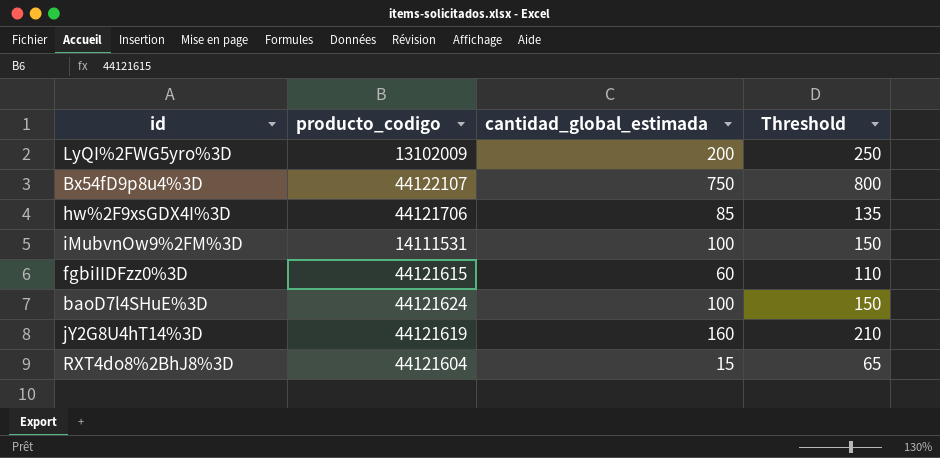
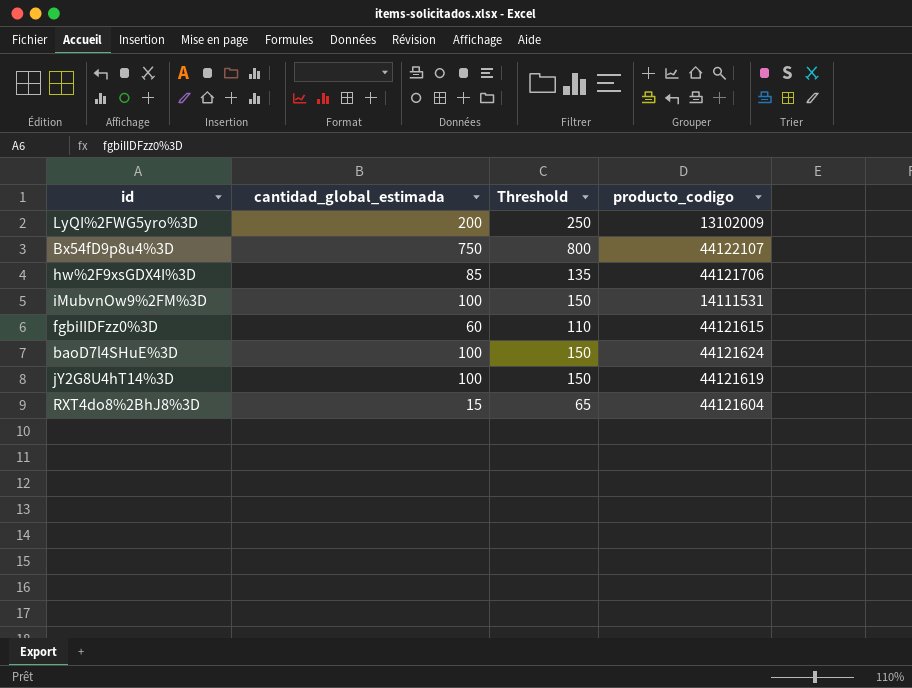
column producto_codigo | position: 2 -> 4
jY2G8U4hT14%3D | cantidad_global_estimada: 160 -> 100
jY2G8U4hT14%3D | Threshold: 210 -> 150

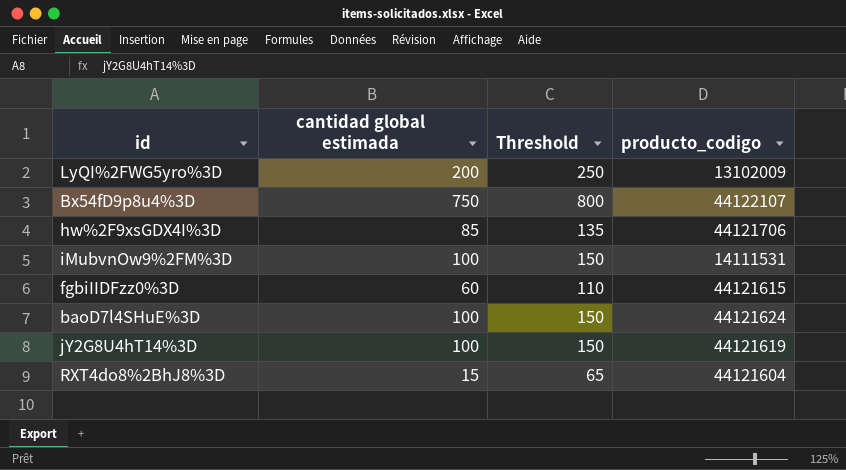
column name: cantidad_global_estimada -> cantidad global estimada

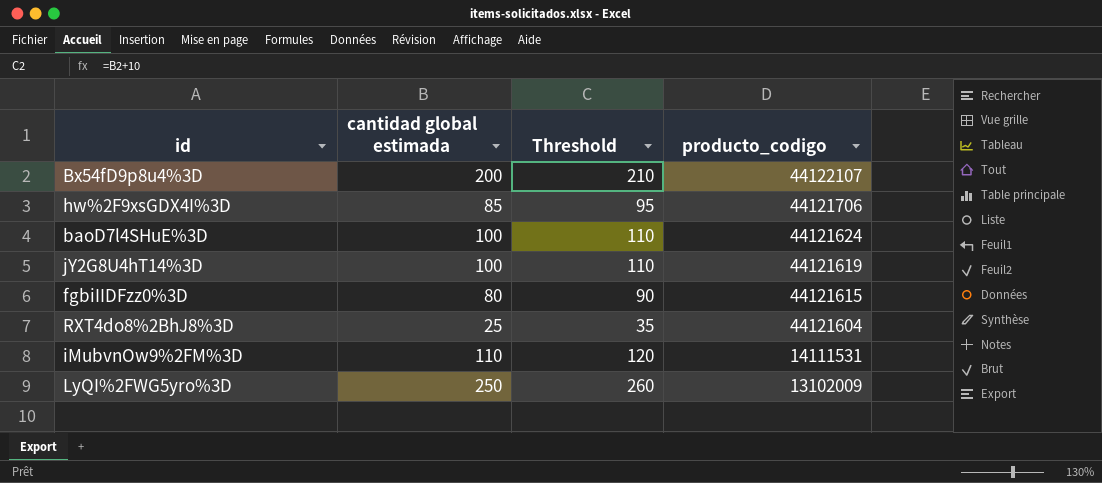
row order: none -> producto_codigo descending
column Threshold | formula: [cantidad global estimada] + 50 -> [cantidad global estimada] + 10
Bx54fD9p8u4%3D | cantidad global estimada: 750 -> 200
fgbiIIDFzz0%3D | cantidad global estimada: 60 -> 80
RXT4do8%2BhJ8%3D | cantidad global estimada: 15 -> 25
iMubvnOw9%2FM%3D | cantidad global estimada: 100 -> 110
LyQI%2FWG5yro%3D | cantidad global estimada: 200 -> 250

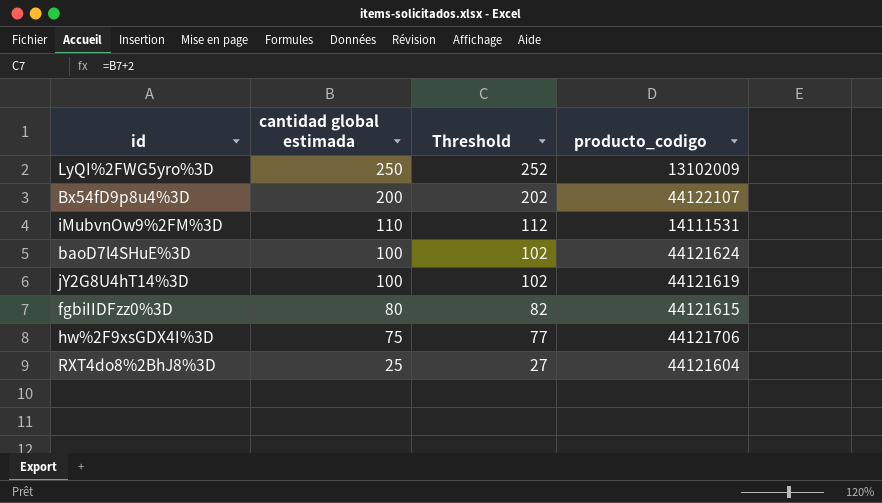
row order: producto_codigo descending -> cantidad global estimada descending
column Threshold | formula: [cantidad global estimada] + 10 -> [cantidad global estimada] + 2
hw%2F9xsGDX4I%3D | cantidad global estimada: 85 -> 75

